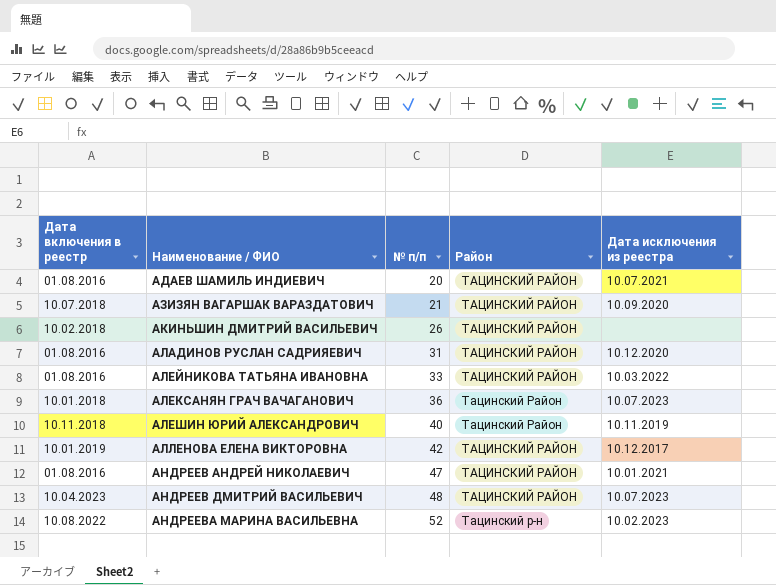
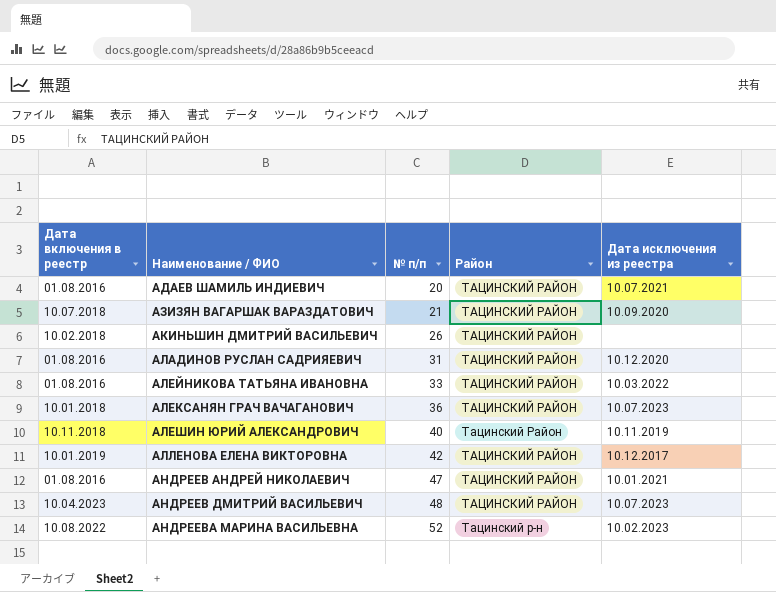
АЛЕКСАНЯН ГРАЧ ВАЧАГАНОВИЧ | Район: Тацинский Район -> ТАЦИНСКИЙ РАЙОН

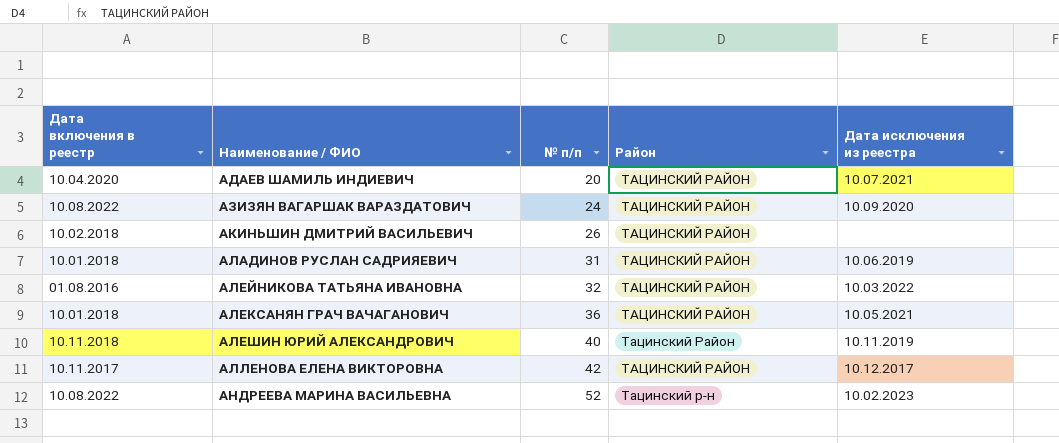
row АНДРЕЕВ АНДРЕЙ НИКОЛАЕВИЧ: 01.08.2016 | 47 | ТАЦИНСКИЙ РАЙОН | 10.01.2021 -> none
row АНДРЕЕВ ДМИТРИЙ ВАСИЛЬЕВИЧ: 10.04.2023 | 48 | ТАЦИНСКИЙ РАЙОН | 10.07.2023 -> none
АДАЕВ ШАМИЛЬ ИНДИЕВИЧ | Дата включения в реестр: 01.08.2016 -> 10.04.2020
АЗИЗЯН ВАГАРШАК ВАРАЗДАТОВИЧ | Дата включения в реестр: 10.07.2018 -> 10.08.2022
АЗИЗЯН ВАГАРШАК ВАРАЗДАТОВИЧ | № п/п: 21 -> 24
АЛАДИНОВ РУСЛАН САДРИЯЕВИЧ | Дата включения в реестр: 01.08.2016 -> 10.01.2018
АЛАДИНОВ РУСЛАН САДРИЯЕВИЧ | Дата исключения из реестра: 10.12.2020 -> 10.06.2019
АЛЕЙНИКОВА ТАТЬЯНА ИВАНОВНА | № п/п: 33 -> 32
АЛЕКСАНЯН ГРАЧ ВАЧАГАНОВИЧ | Дата исключения из реестра: 10.07.2023 -> 10.05.2021
АЛЛЕНОВА ЕЛЕНА ВИКТОРОВНА | Дата включения в реестр: 10.01.2019 -> 10.11.2017

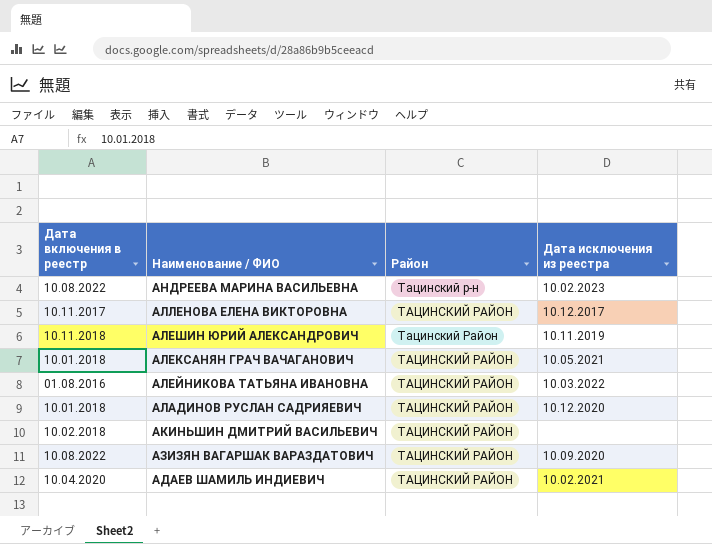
row order: Наименование / ФИО ascending -> Наименование / ФИО descending
column № п/п | position: 3 -> none
АЛАДИНОВ РУСЛАН САДРИЯЕВИЧ | Дата исключения из реестра: 10.06.2019 -> 10.12.2020
АДАЕВ ШАМИЛЬ ИНДИЕВИЧ | Дата исключения из реестра: 10.07.2021 -> 10.02.2021

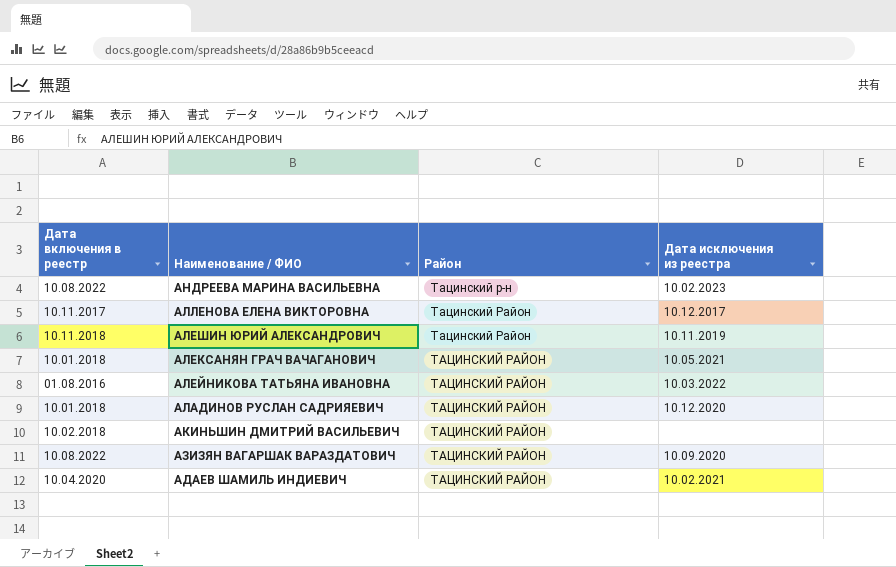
АЛЛЕНОВА ЕЛЕНА ВИКТОРОВНА | Район: ТАЦИНСКИЙ РАЙОН -> Тацинский Район

